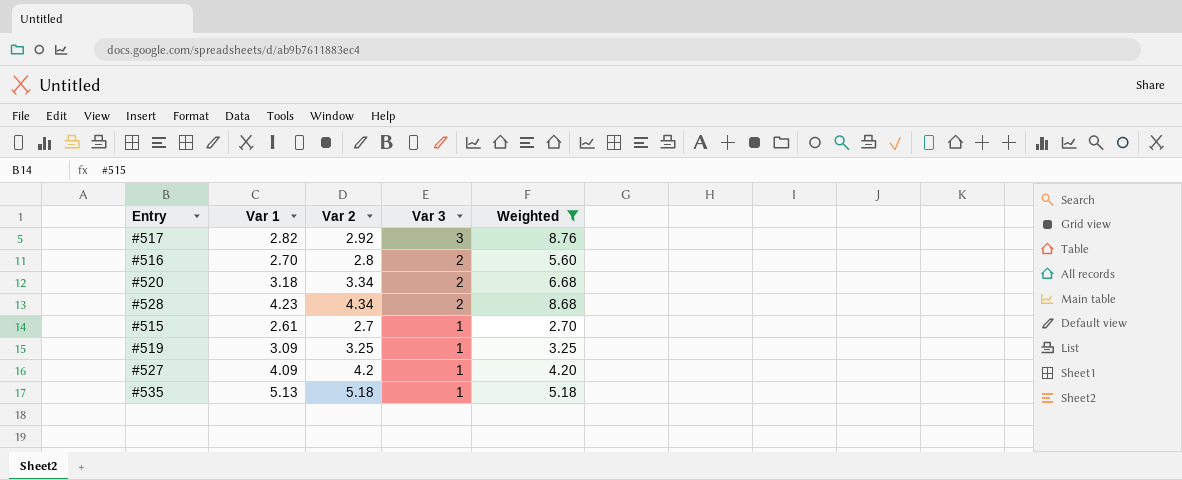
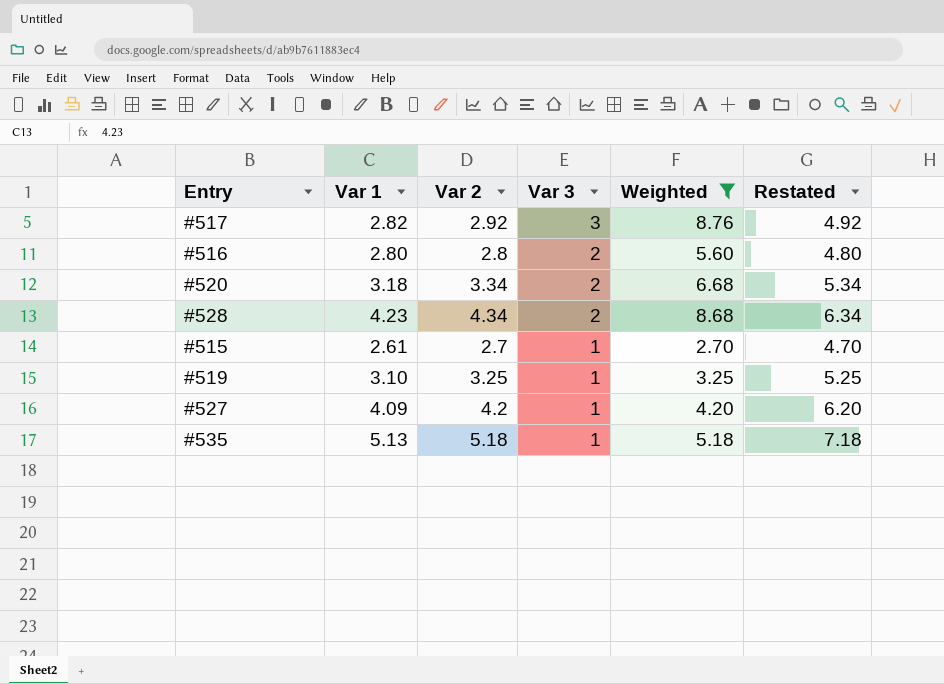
column Restated | formula: none -> [Var 2] + 2
#516 | Var 1: 2.70 -> 2.80
#519 | Var 1: 3.09 -> 3.10

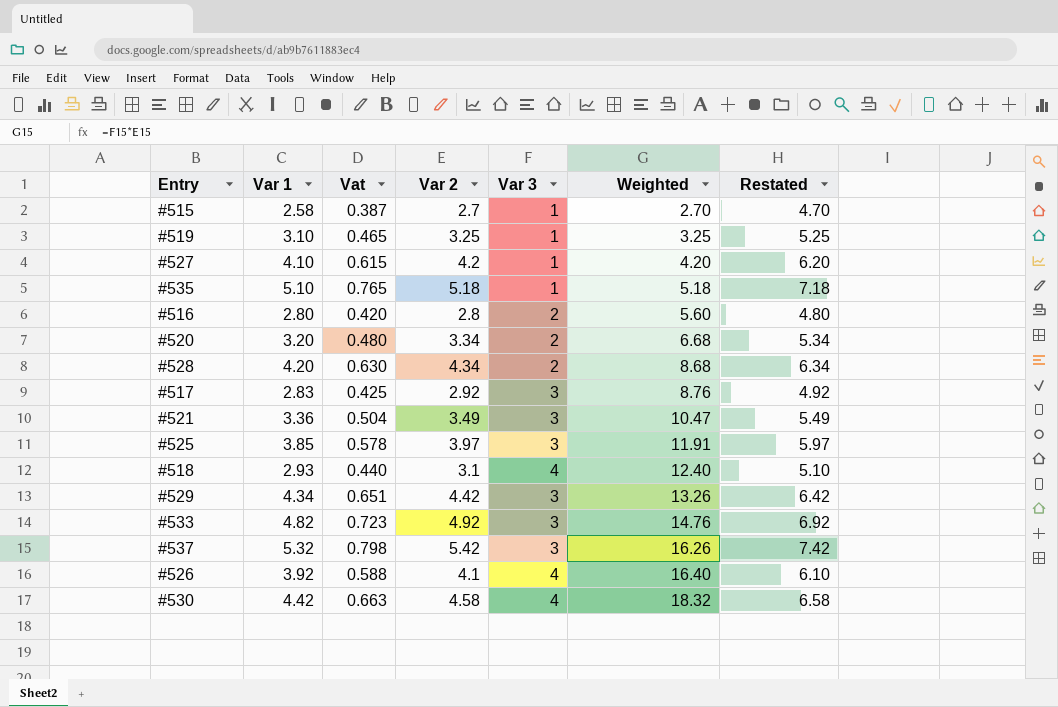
filter: Weighted <= 8.76 -> none
row order: Var 3 descending -> Weighted ascending
column Vat | formula: none -> [Var 1] * 0.15
#515 | Var 1: 2.61 -> 2.58
#527 | Var 1: 4.09 -> 4.10
#535 | Var 1: 5.13 -> 5.10
#520 | Var 1: 3.18 -> 3.20
#528 | Var 1: 4.23 -> 4.20
#517 | Var 1: 2.82 -> 2.83

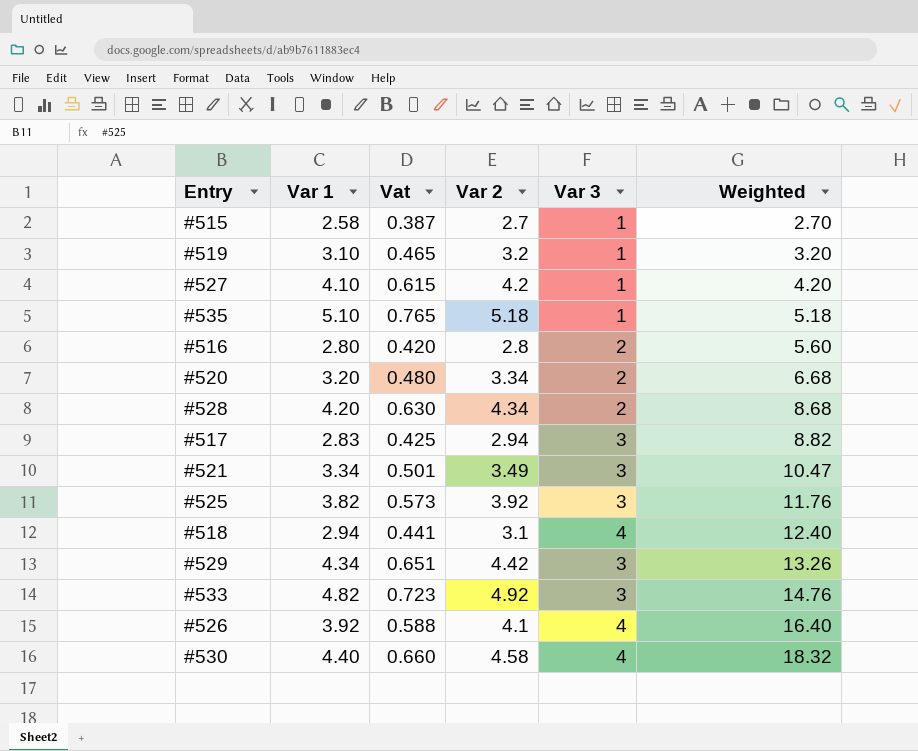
column Restated | formula: [Var 2] + 2 -> none
row #537: 5.32 | 0.798 | 5.42 | 3 | 16.26 | 7.42 -> none
#519 | Var 2: 3.25 -> 3.2
#519 | Weighted: 3.25 -> 3.20
#517 | Var 2: 2.92 -> 2.94
#517 | Weighted: 8.76 -> 8.82
#521 | Var 1: 3.36 -> 3.34
#521 | Vat: 0.504 -> 0.501
#525 | Var 1: 3.85 -> 3.82
#525 | Vat: 0.578 -> 0.573
#525 | Var 2: 3.97 -> 3.92
#525 | Weighted: 11.91 -> 11.76
#518 | Var 1: 2.93 -> 2.94
#518 | Vat: 0.440 -> 0.441
#530 | Var 1: 4.42 -> 4.40
#530 | Vat: 0.663 -> 0.660

